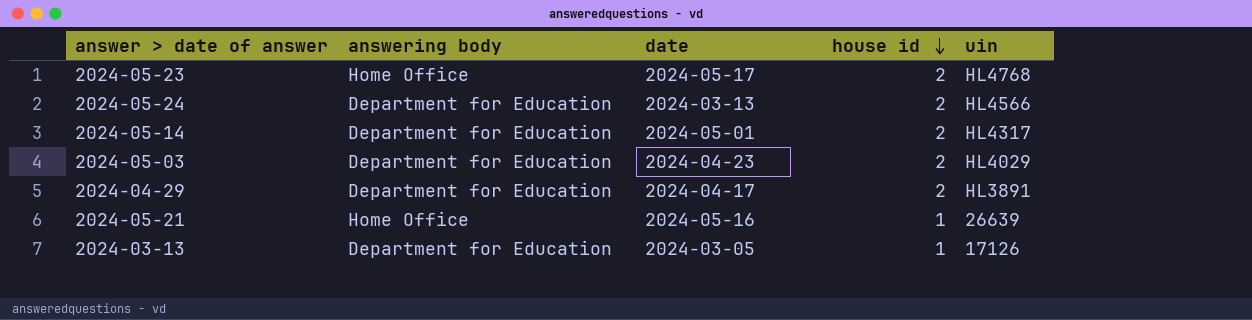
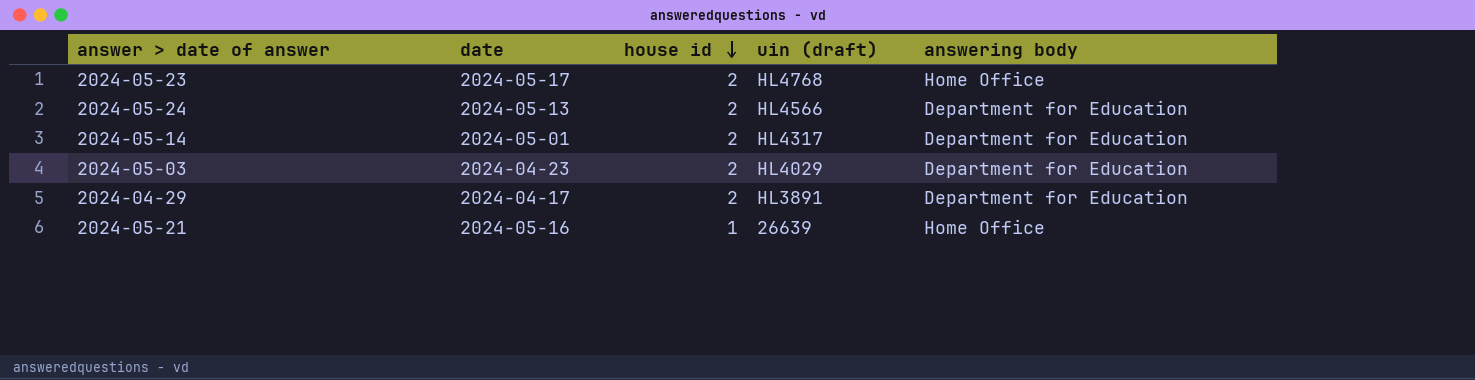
column name: uin -> uin (draft)
column answering body | position: 2 -> 5
row 2024-03-13: Department for Education | 2024-03-05 | 1 | 17126 -> none
2024-05-24 | date: 2024-03-13 -> 2024-05-13

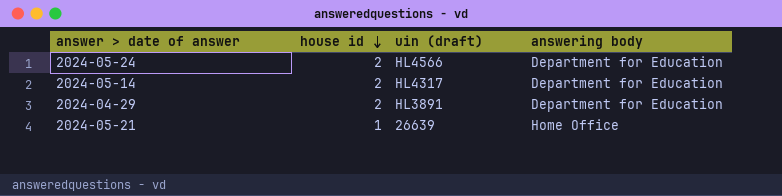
column date | position: 2 -> none
row 2024-05-23: 2024-05-17 | 2 | HL4768 | Home Office -> none
row 2024-05-03: 2024-04-23 | 2 | HL4029 | Department for Education -> none

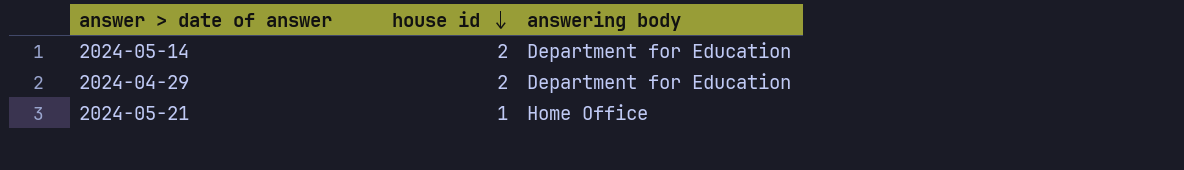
column uin (draft) | position: 3 -> none
row 2024-05-24: 2 | HL4566 | Department for Education -> none

